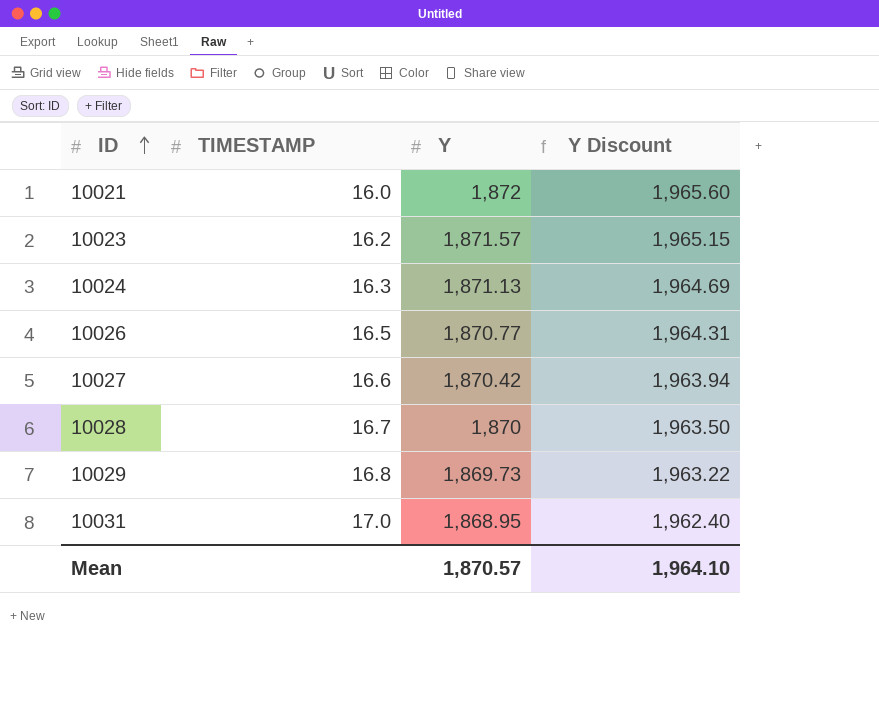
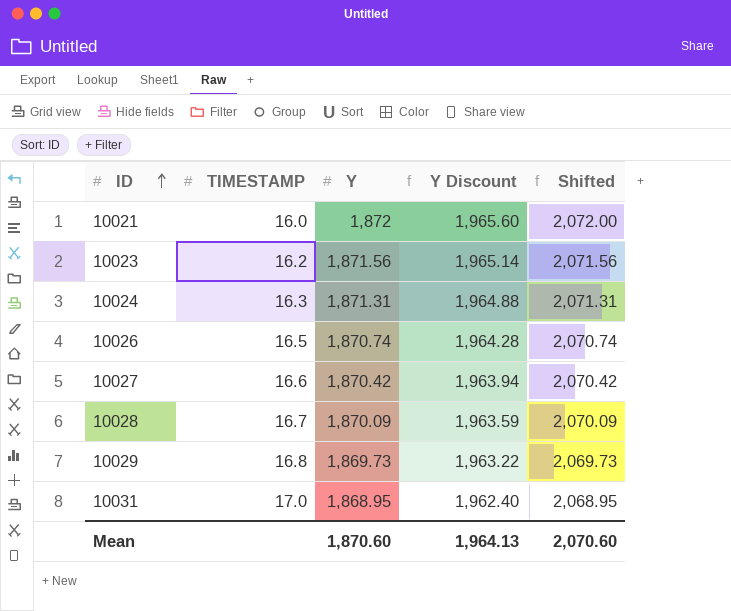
column Shifted | formula: none -> [Y] + 200
10023 | Y: 1,871.57 -> 1,871.56
10023 | Y Discount: 1,965.15 -> 1,965.14
10024 | Y: 1,871.13 -> 1,871.31
10024 | Y Discount: 1,964.69 -> 1,964.88
10026 | Y: 1,870.77 -> 1,870.74
10026 | Y Discount: 1,964.31 -> 1,964.28
10028 | Y: 1,870 -> 1,870.09
10028 | Y Discount: 1,963.50 -> 1,963.59
Mean | Y: 1,870.57 -> 1,870.60
Mean | Y Discount: 1,964.10 -> 1,964.13

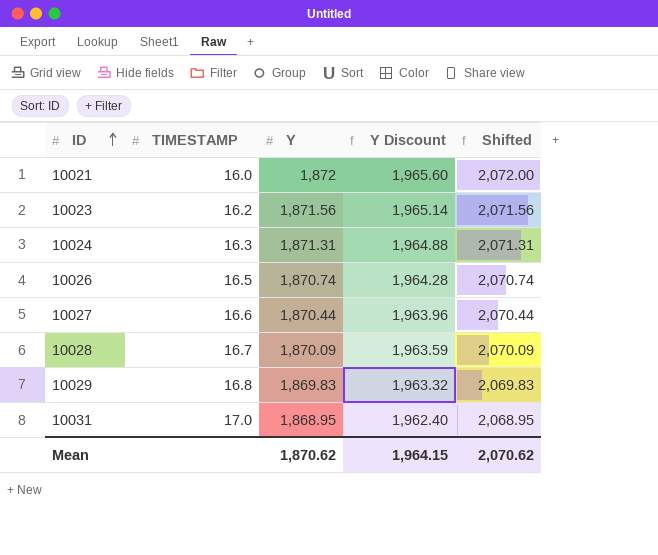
10027 | Y: 1,870.42 -> 1,870.44
10027 | Y Discount: 1,963.94 -> 1,963.96
10027 | Shifted: 2,070.42 -> 2,070.44
10029 | Y: 1,869.73 -> 1,869.83
10029 | Y Discount: 1,963.22 -> 1,963.32
10029 | Shifted: 2,069.73 -> 2,069.83
Mean | Y: 1,870.60 -> 1,870.62
Mean | Y Discount: 1,964.13 -> 1,964.15
Mean | Shifted: 2,070.60 -> 2,070.62

